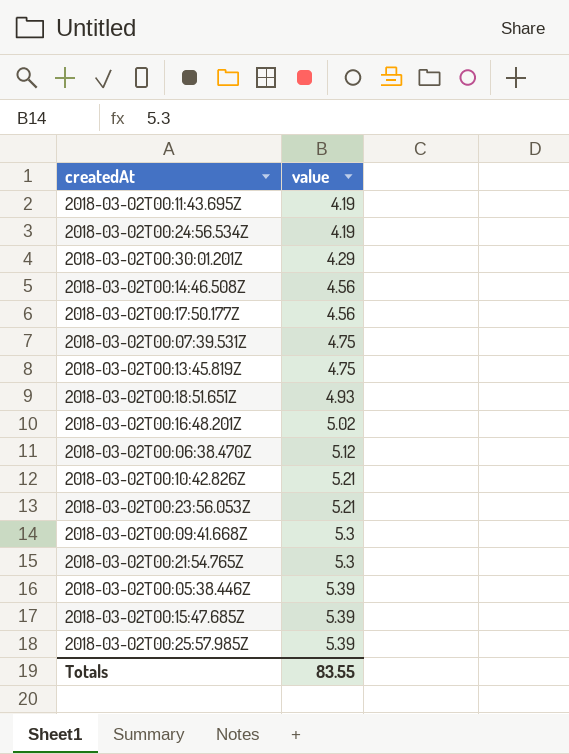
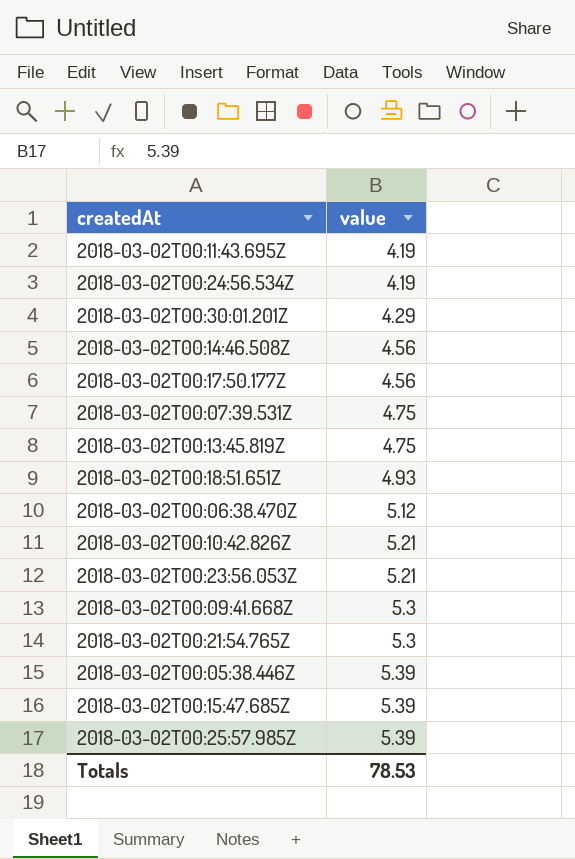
row 2018-03-02T00:16:48.201Z: 5.02 -> none
Totals | value: 83.55 -> 78.53

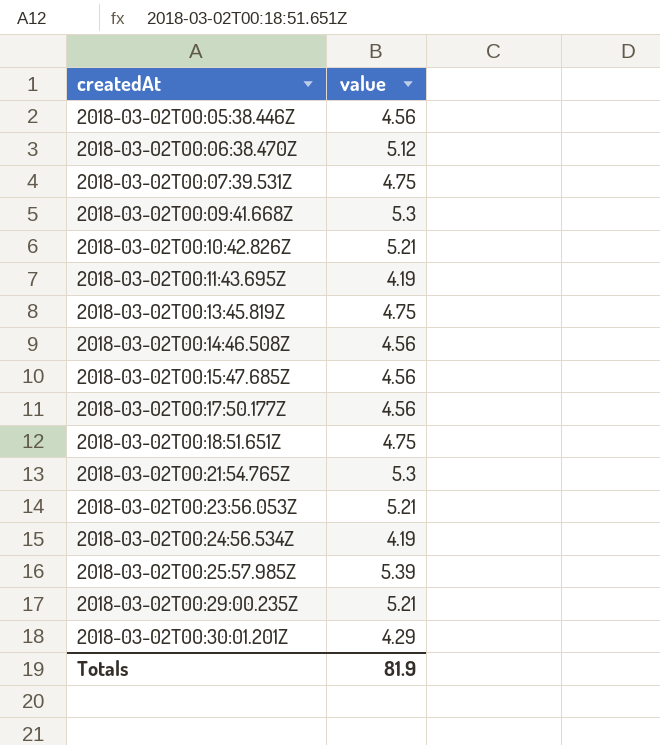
row order: value ascending -> createdAt ascending
2018-03-02T00:05:38.446Z | value: 5.39 -> 4.56
2018-03-02T00:15:47.685Z | value: 5.39 -> 4.56
2018-03-02T00:18:51.651Z | value: 4.93 -> 4.75
row 2018-03-02T00:29:00.235Z: none -> 5.21
Totals | value: 78.53 -> 81.9

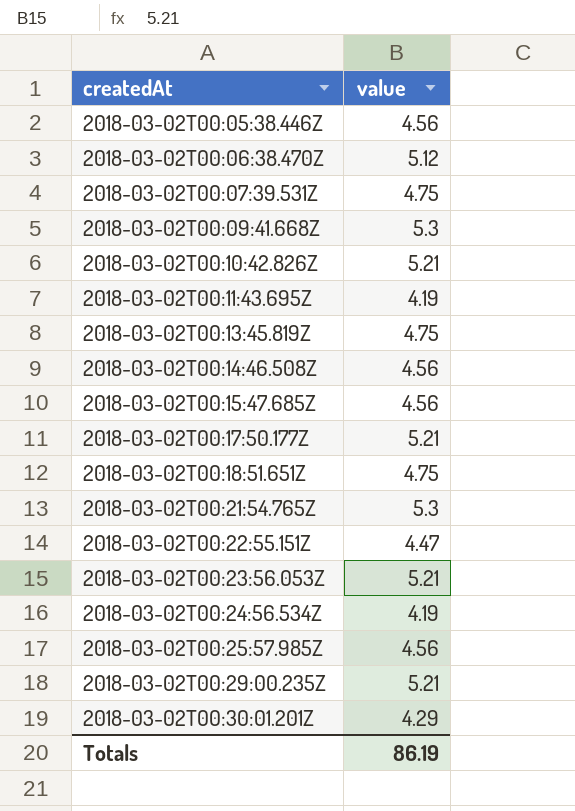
2018-03-02T00:17:50.177Z | value: 4.56 -> 5.21
row 2018-03-02T00:22:55.151Z: none -> 4.47
2018-03-02T00:25:57.985Z | value: 5.39 -> 4.56
Totals | value: 81.9 -> 86.19

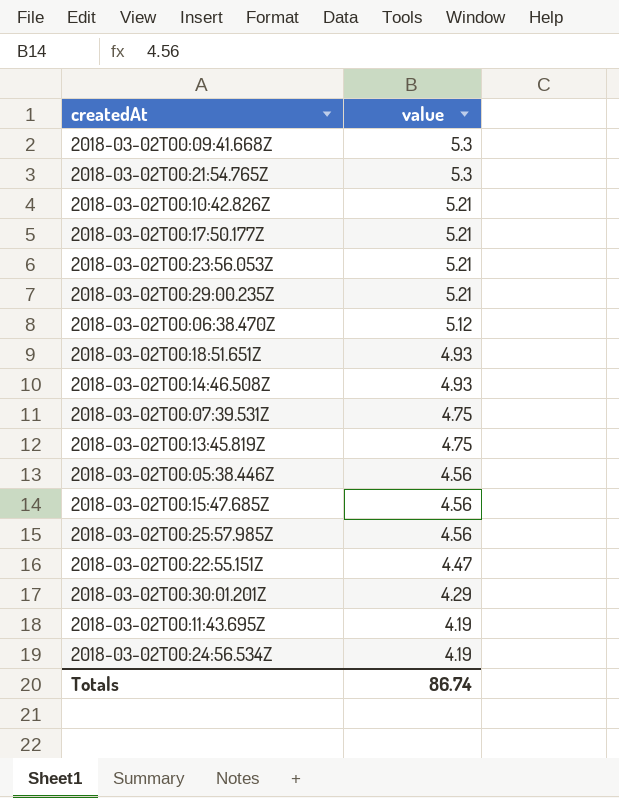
row order: createdAt ascending -> value descending
2018-03-02T00:18:51.651Z | value: 4.75 -> 4.93
2018-03-02T00:14:46.508Z | value: 4.56 -> 4.93
Totals | value: 86.19 -> 86.74

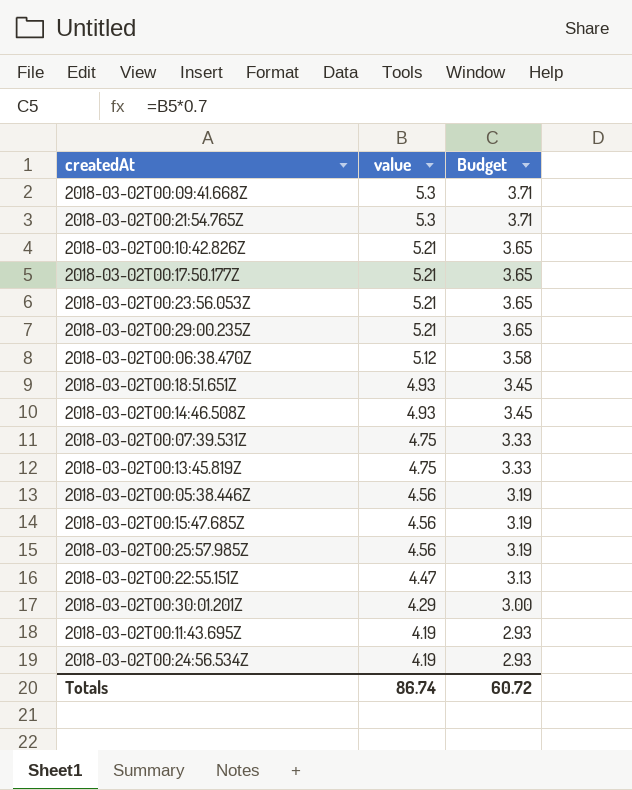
column Budget | formula: none -> [value] * 0.7

